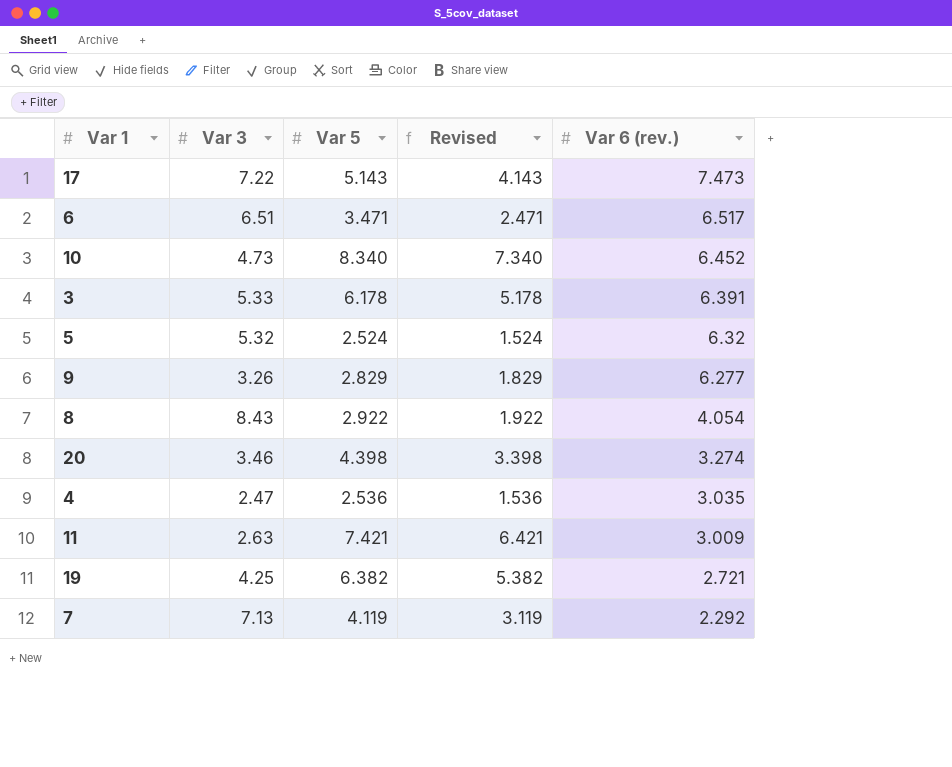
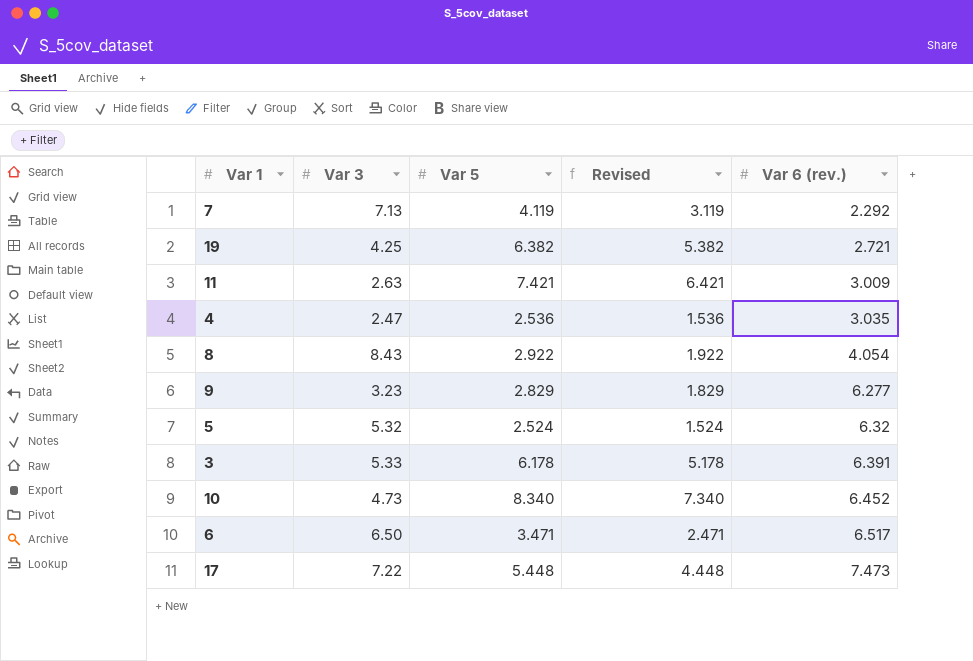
row order: Var 6 (rev.) descending -> Var 6 (rev.) ascending
row 20: 3.46 | 4.398 | 3.398 | 3.274 -> none
9 | Var 3: 3.26 -> 3.23
6 | Var 3: 6.51 -> 6.50
17 | Var 5: 5.143 -> 5.448
17 | Revised: 4.143 -> 4.448

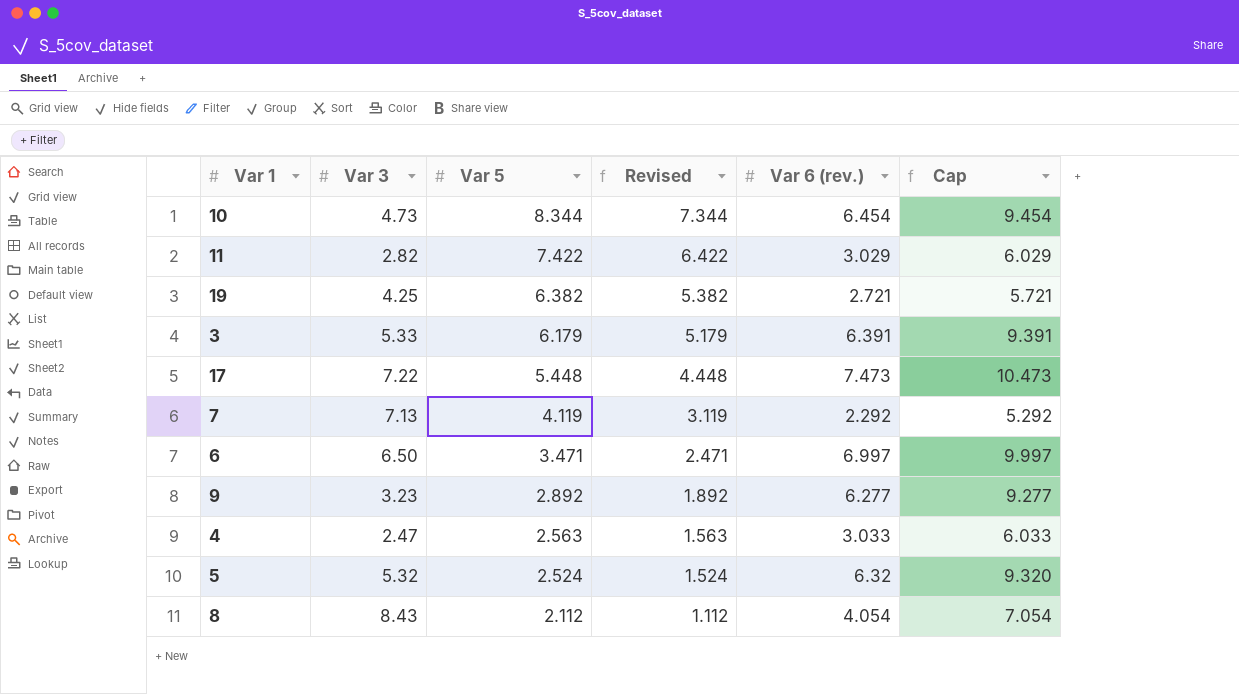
row order: Var 6 (rev.) ascending -> Var 5 descending
column Cap | formula: none -> [Var 6 (rev.)] + 3
10 | Var 5: 8.340 -> 8.344
10 | Revised: 7.340 -> 7.344
10 | Var 6 (rev.): 6.452 -> 6.454
11 | Var 3: 2.63 -> 2.82
11 | Var 5: 7.421 -> 7.422
11 | Revised: 6.421 -> 6.422
11 | Var 6 (rev.): 3.009 -> 3.029
3 | Var 5: 6.178 -> 6.179
3 | Revised: 5.178 -> 5.179
6 | Var 6 (rev.): 6.517 -> 6.997
9 | Var 5: 2.829 -> 2.892
9 | Revised: 1.829 -> 1.892
4 | Var 5: 2.536 -> 2.563
4 | Revised: 1.536 -> 1.563
4 | Var 6 (rev.): 3.035 -> 3.033
8 | Var 5: 2.922 -> 2.112
8 | Revised: 1.922 -> 1.112

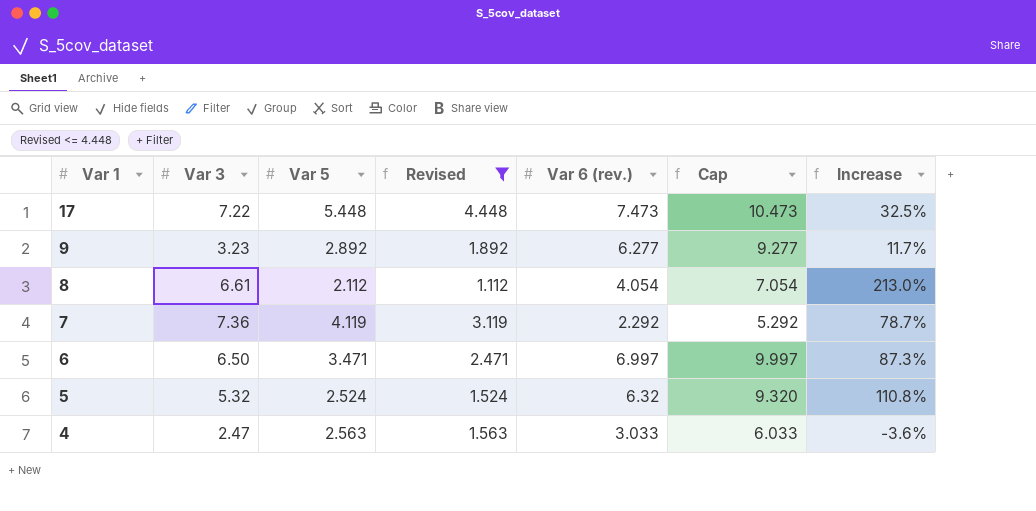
filter: none -> Revised <= 4.448
row order: Var 5 descending -> Var 1 descending
column Increase | formula: none -> ([Var 3] - [Var 5]) / [Var 5]
8 | Var 3: 8.43 -> 6.61
7 | Var 3: 7.13 -> 7.36

